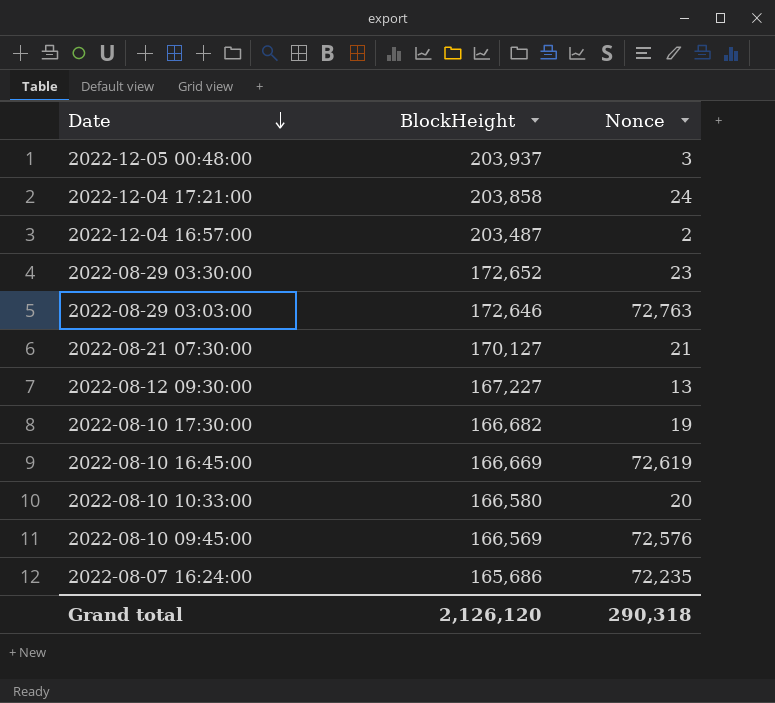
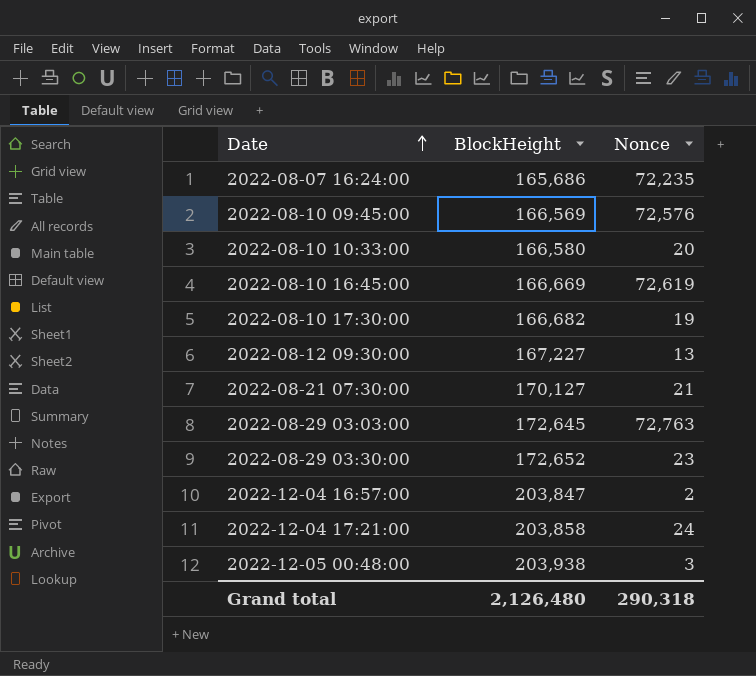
row order: Date descending -> Date ascending
2022-08-29 03:03:00 | BlockHeight: 172,646 -> 172,645
2022-12-04 16:57:00 | BlockHeight: 203,487 -> 203,847
2022-12-05 00:48:00 | BlockHeight: 203,937 -> 203,938
Grand total | BlockHeight: 2,126,120 -> 2,126,480

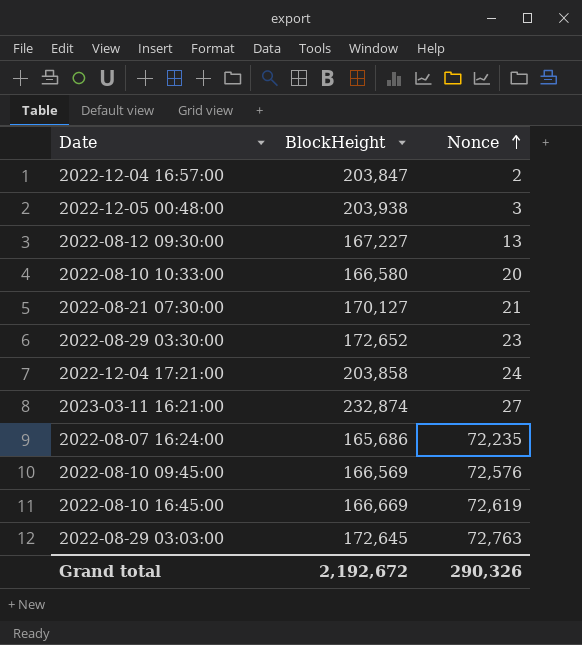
row order: Date ascending -> Nonce ascending
row 2022-08-10 17:30:00: 166,682 | 19 -> none
row 2023-03-11 16:21:00: none -> 232,874 | 27
Grand total | BlockHeight: 2,126,480 -> 2,192,672
Grand total | Nonce: 290,318 -> 290,326

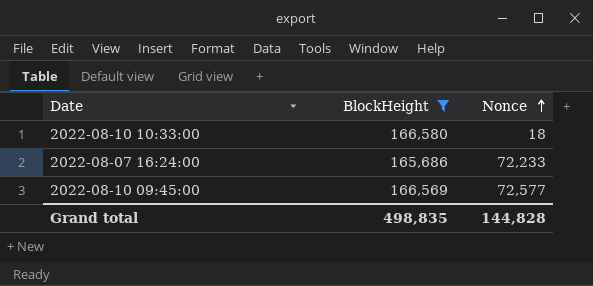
filter: none -> BlockHeight <= 166,580
2022-08-10 10:33:00 | Nonce: 20 -> 18
2022-08-07 16:24:00 | Nonce: 72,235 -> 72,233
2022-08-10 09:45:00 | Nonce: 72,576 -> 72,577
Grand total | BlockHeight: 2,192,672 -> 498,835
Grand total | Nonce: 290,326 -> 144,828

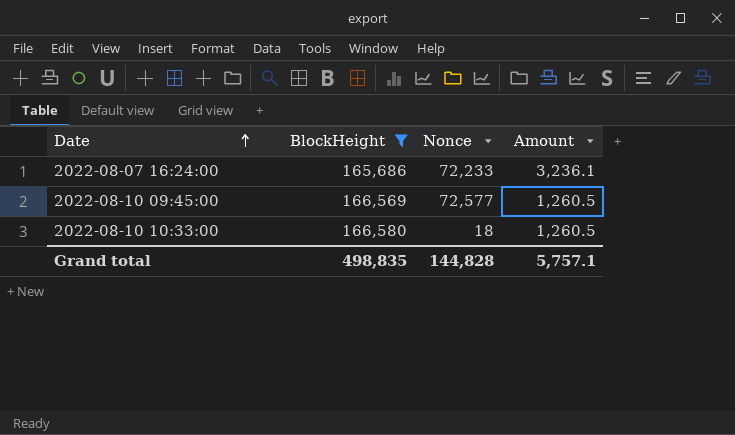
row order: Nonce ascending -> Date ascending
column Amount | position: none -> 4

